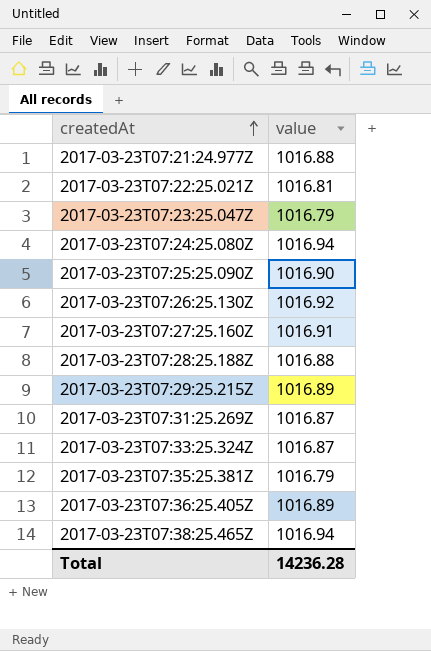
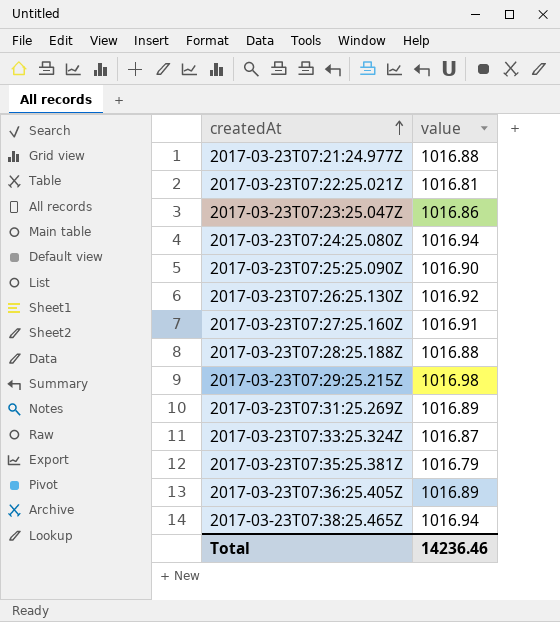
2017-03-23T07:23:25.047Z | value: 1016.79 -> 1016.86
2017-03-23T07:29:25.215Z | value: 1016.89 -> 1016.98
2017-03-23T07:31:25.269Z | value: 1016.87 -> 1016.89
Total | value: 14236.28 -> 14236.46

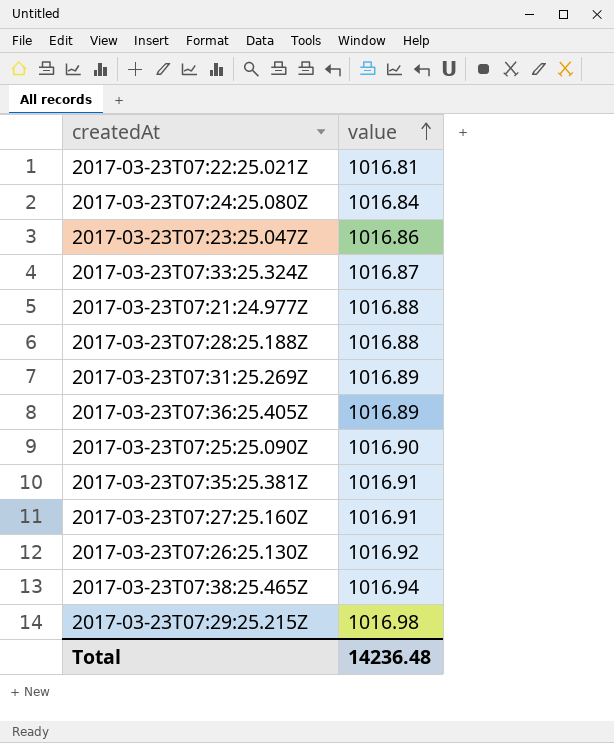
row order: createdAt ascending -> value ascending
2017-03-23T07:24:25.080Z | value: 1016.94 -> 1016.84
2017-03-23T07:35:25.381Z | value: 1016.79 -> 1016.91
Total | value: 14236.46 -> 14236.48

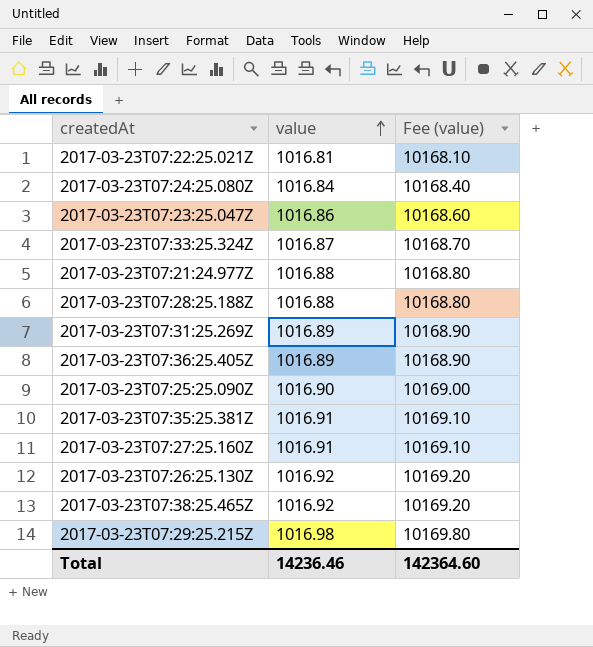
column Fee (value) | formula: none -> [value] * 10
2017-03-23T07:38:25.465Z | value: 1016.94 -> 1016.92
Total | value: 14236.48 -> 14236.46

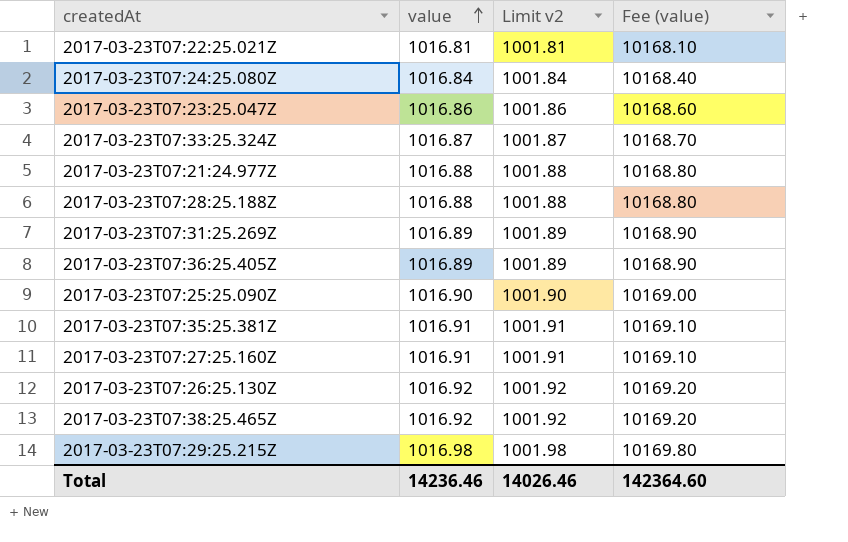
column Limit v2 | formula: none -> [value] - 15

